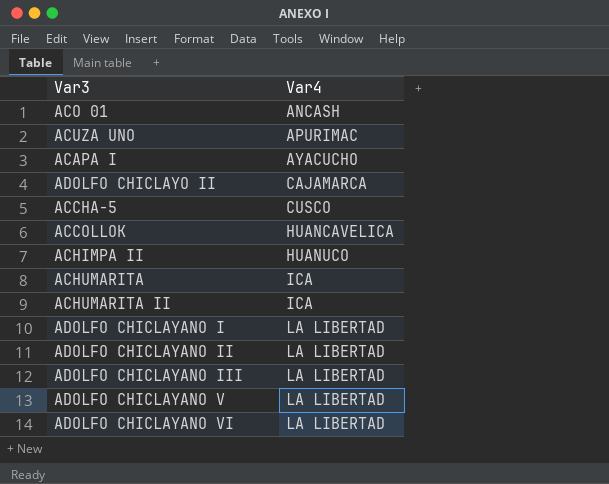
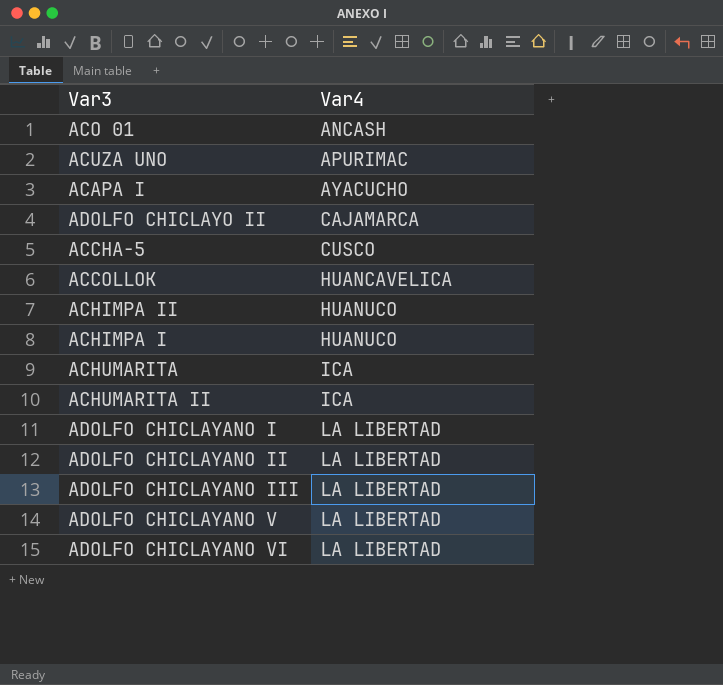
row ACHIMPA I: none -> HUANUCO

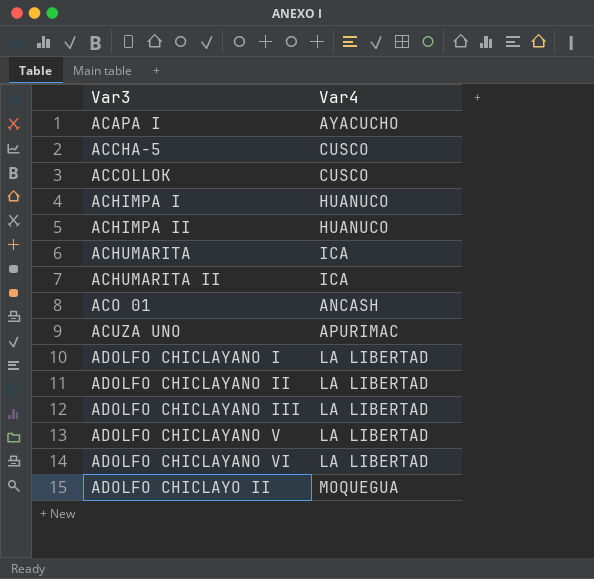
row order: Var4 ascending -> Var3 ascending
ACCOLLOK | Var4: HUANCAVELICA -> CUSCO
ADOLFO CHICLAYO II | Var4: CAJAMARCA -> MOQUEGUA

